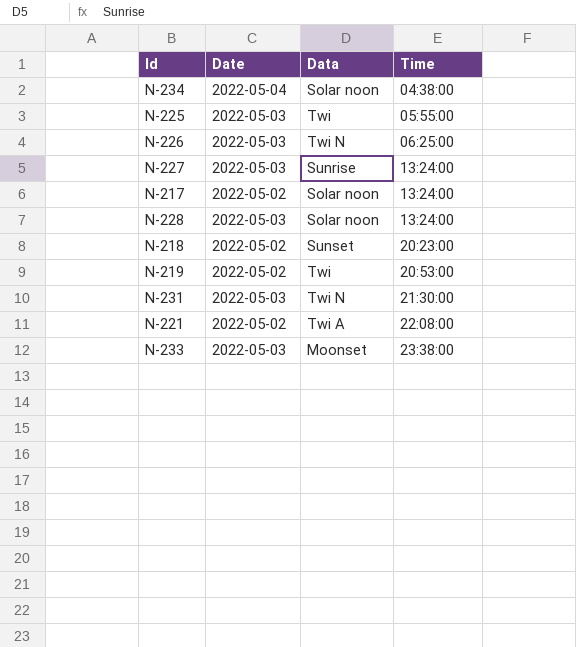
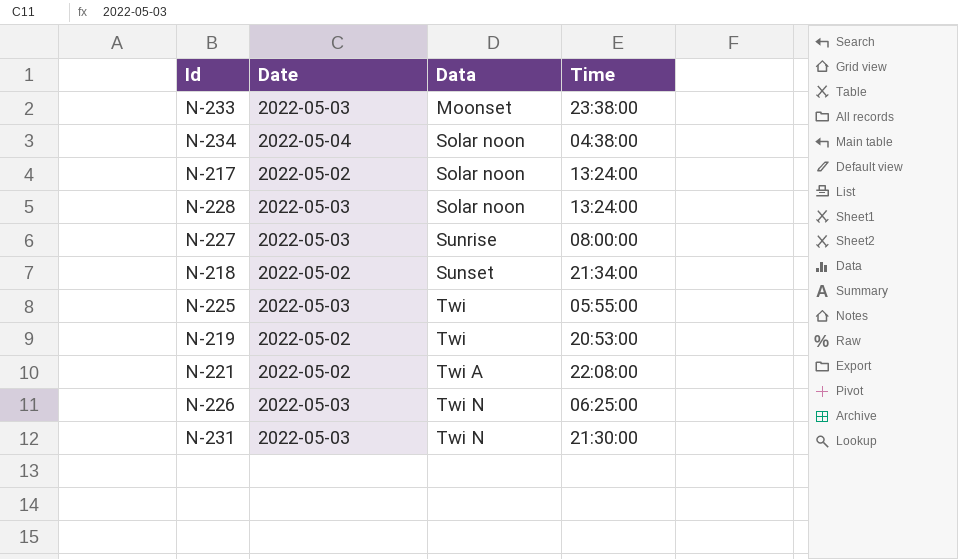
row order: Time ascending -> Data ascending
N-227 | Time: 13:24:00 -> 08:00:00
N-218 | Time: 20:23:00 -> 21:34:00

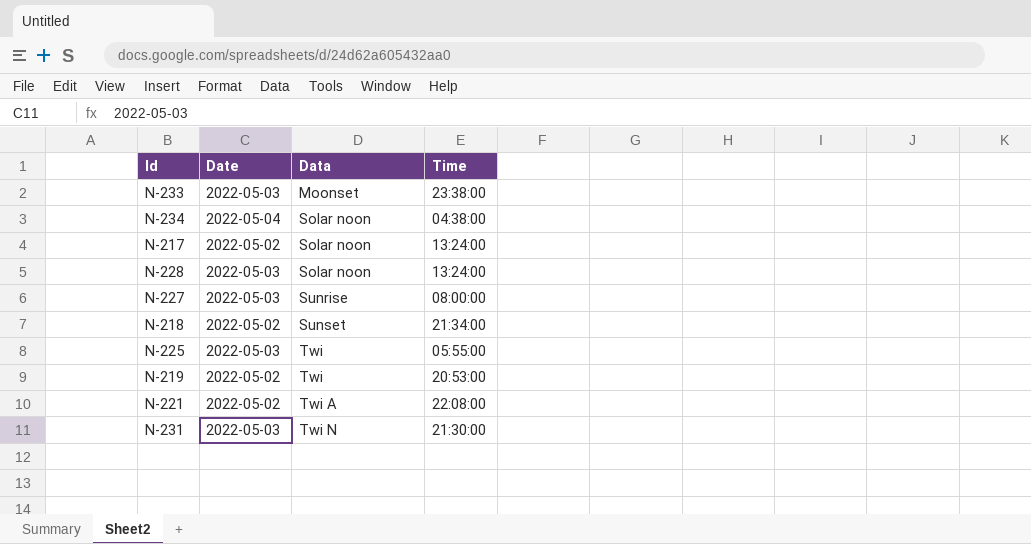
row N-226: 2022-05-03 | Twi N | 06:25:00 -> none

